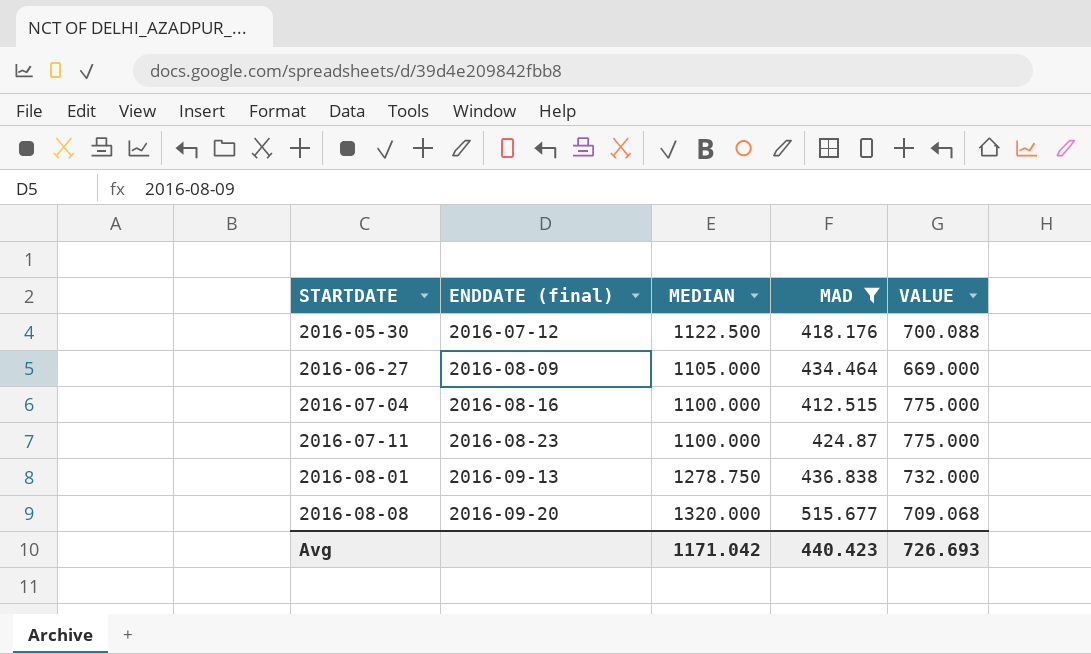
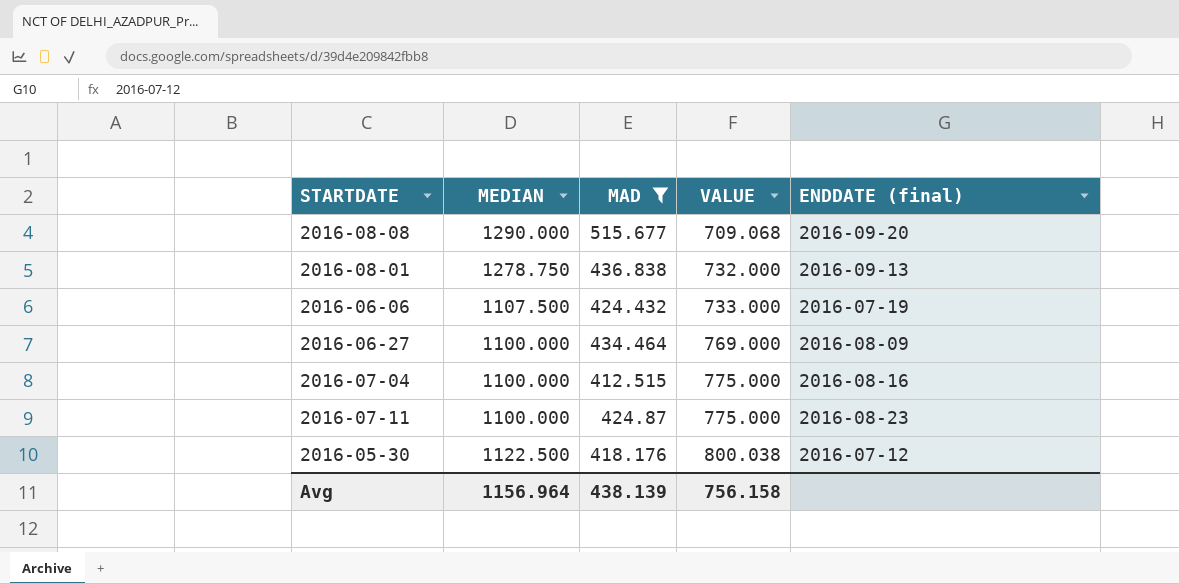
row order: STARTDATE ascending -> VALUE ascending
column ENDDATE (final) | position: 2 -> 5
2016-08-08 | MEDIAN: 1320.000 -> 1290.000
row 2016-06-06: none -> 1107.500 | 424.432 | 733.000 | 2016-07-19
2016-06-27 | MEDIAN: 1105.000 -> 1100.000
2016-06-27 | VALUE: 669.000 -> 769.000
2016-05-30 | VALUE: 700.088 -> 800.038
Avg | MEDIAN: 1171.042 -> 1156.964
Avg | MAD: 440.423 -> 438.139
Avg | VALUE: 726.693 -> 756.158

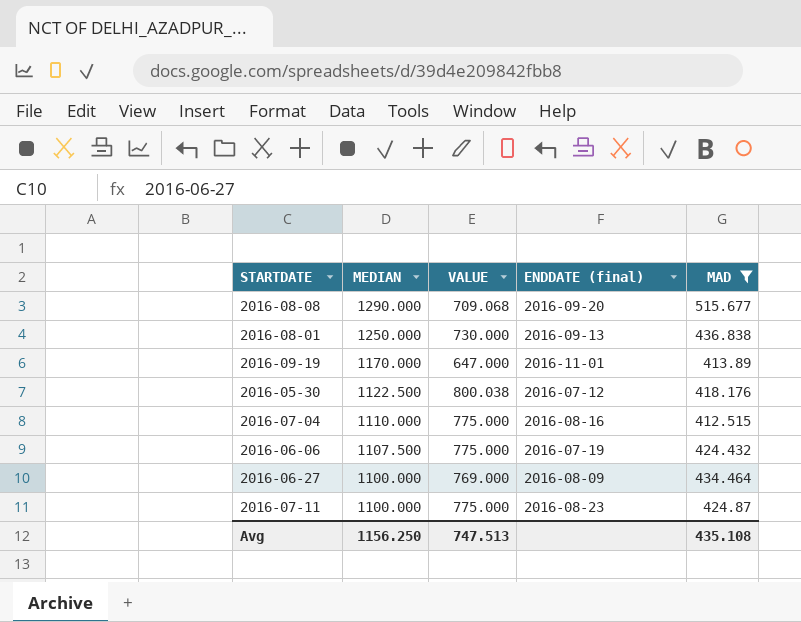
row order: VALUE ascending -> MEDIAN descending
column MAD | position: 3 -> 5
2016-08-01 | MEDIAN: 1278.750 -> 1250.000
2016-08-01 | VALUE: 732.000 -> 730.000
row 2016-09-19: none -> 1170.000 | 647.000 | 2016-11-01 | 413.89
2016-07-04 | MEDIAN: 1100.000 -> 1110.000
2016-06-06 | VALUE: 733.000 -> 775.000
Avg | MEDIAN: 1156.964 -> 1156.250
Avg | VALUE: 756.158 -> 747.513
Avg | MAD: 438.139 -> 435.108

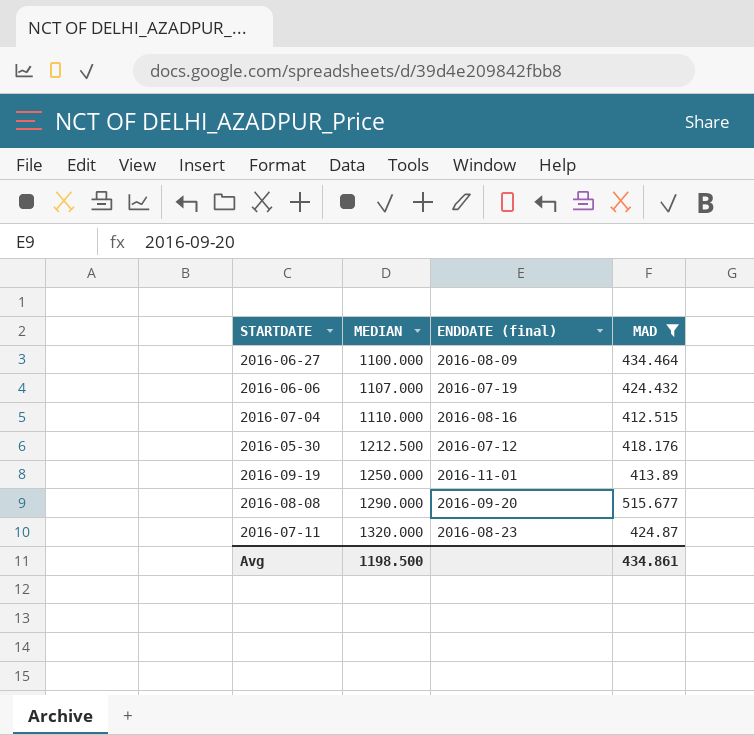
row order: MEDIAN descending -> MEDIAN ascending
column VALUE | position: 3 -> none
row 2016-08-01: 1250.000 | 730.000 | 2016-09-13 | 436.838 -> none
2016-06-06 | MEDIAN: 1107.500 -> 1107.000
2016-05-30 | MEDIAN: 1122.500 -> 1212.500
2016-09-19 | MEDIAN: 1170.000 -> 1250.000
2016-07-11 | MEDIAN: 1100.000 -> 1320.000
Avg | MEDIAN: 1156.250 -> 1198.500
Avg | MAD: 435.108 -> 434.861

